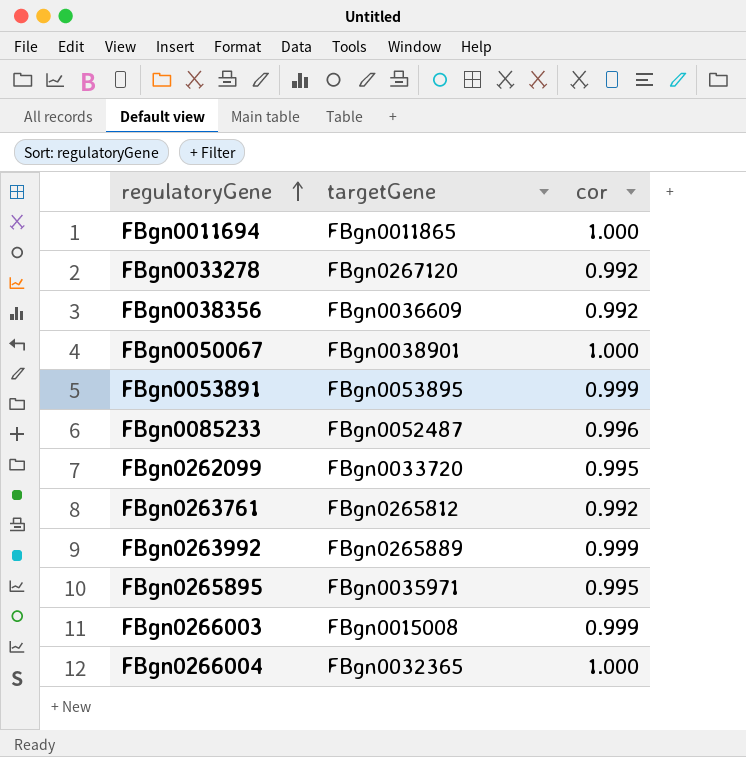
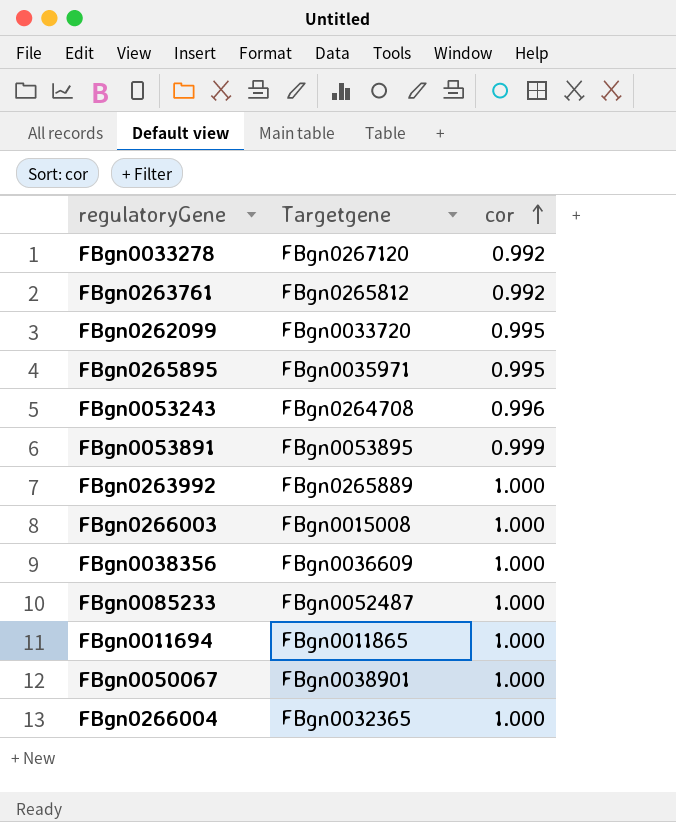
row order: regulatoryGene ascending -> cor ascending
column name: targetGene -> Targetgene
row FBgn0053243: none -> FBgn0264708 | 0.996
FBgn0263992 | cor: 0.999 -> 1.000
FBgn0266003 | cor: 0.999 -> 1.000
FBgn0038356 | cor: 0.992 -> 1.000
FBgn0085233 | cor: 0.996 -> 1.000

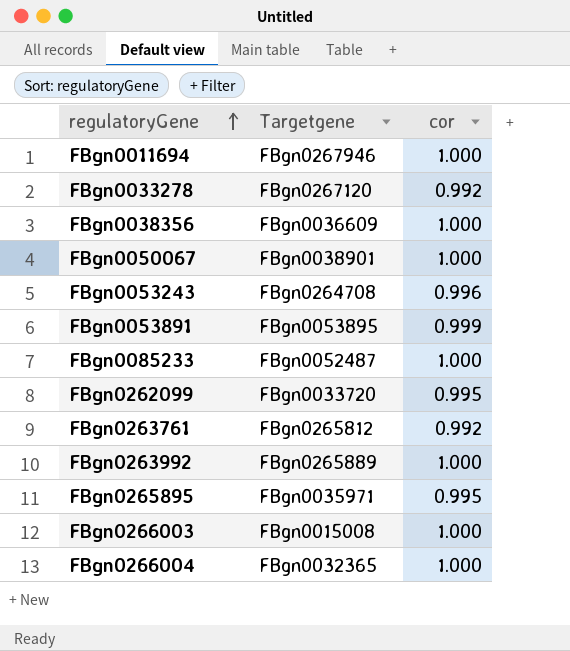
row order: cor ascending -> regulatoryGene ascending
FBgn0011694 | Targetgene: FBgn0011865 -> FBgn0267946

